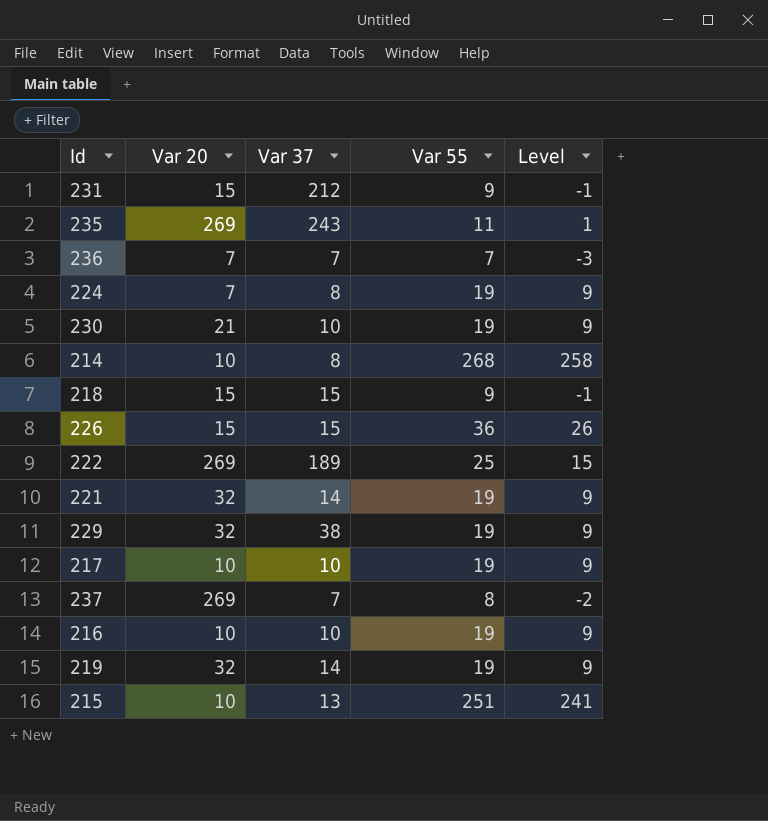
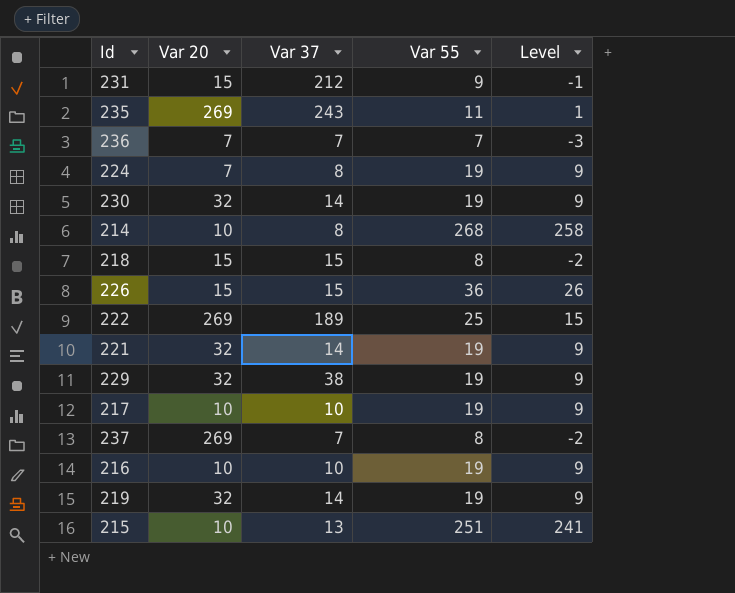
230 | Var 20: 21 -> 32
230 | Var 37: 10 -> 14
218 | Var 55: 9 -> 8
218 | Level: -1 -> -2

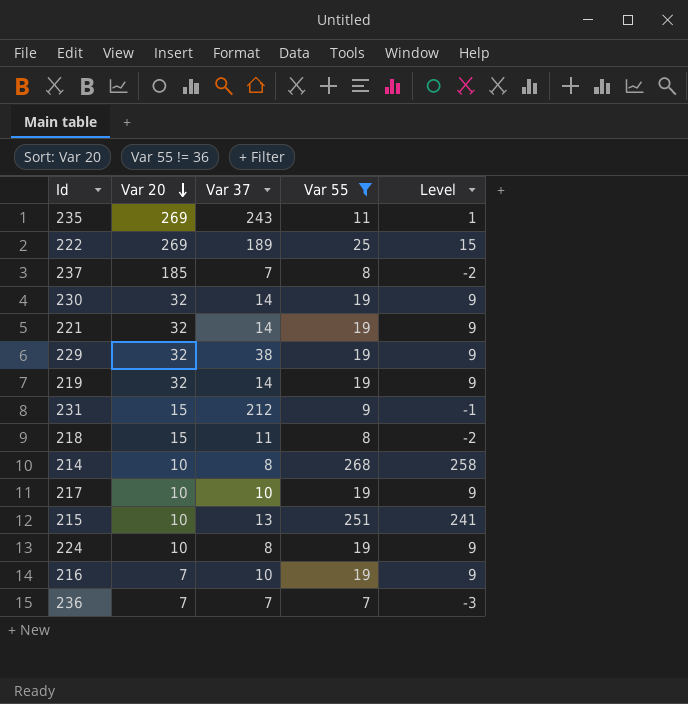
filter: none -> Var 55 != 36
row order: none -> Var 20 descending
237 | Var 20: 269 -> 185
218 | Var 37: 15 -> 11
224 | Var 20: 7 -> 10
216 | Var 20: 10 -> 7

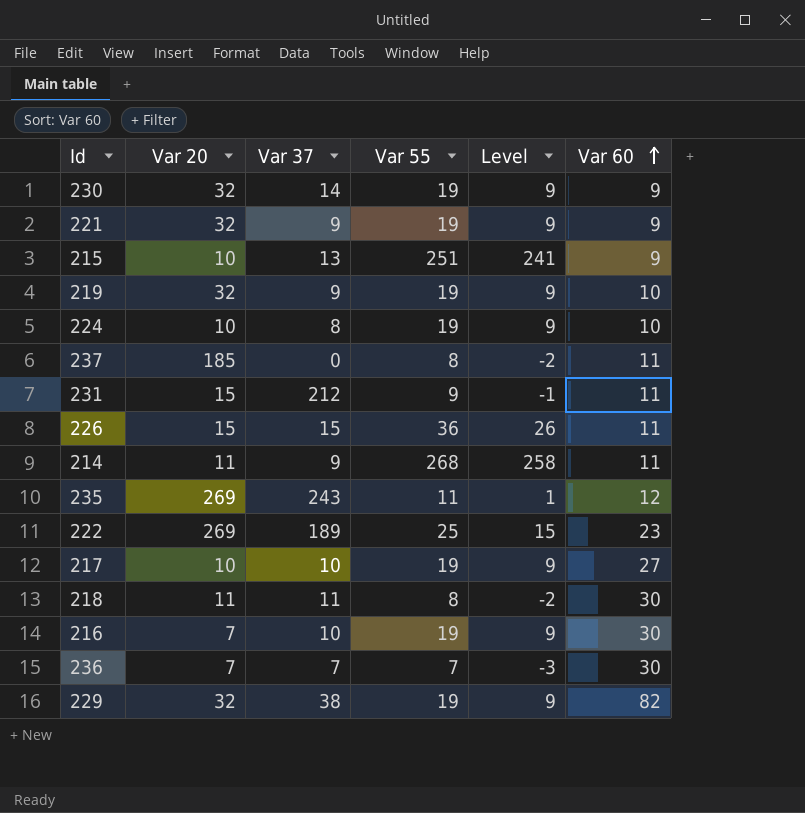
filter: Var 55 != 36 -> none
row order: Var 20 descending -> Var 60 ascending
column Var 60 | position: none -> 6
221 | Var 37: 14 -> 9
219 | Var 37: 14 -> 9
237 | Var 37: 7 -> 0
214 | Var 20: 10 -> 11
214 | Var 37: 8 -> 9
218 | Var 20: 15 -> 11

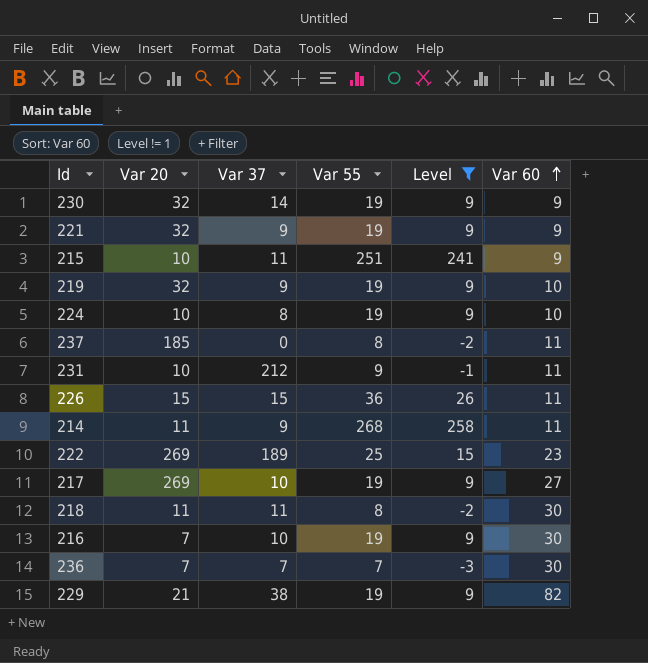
filter: none -> Level != 1
215 | Var 37: 13 -> 11
231 | Var 20: 15 -> 10
217 | Var 20: 10 -> 269
229 | Var 20: 32 -> 21

